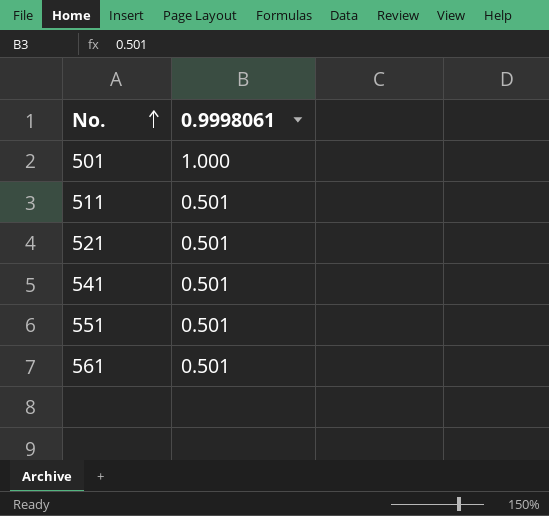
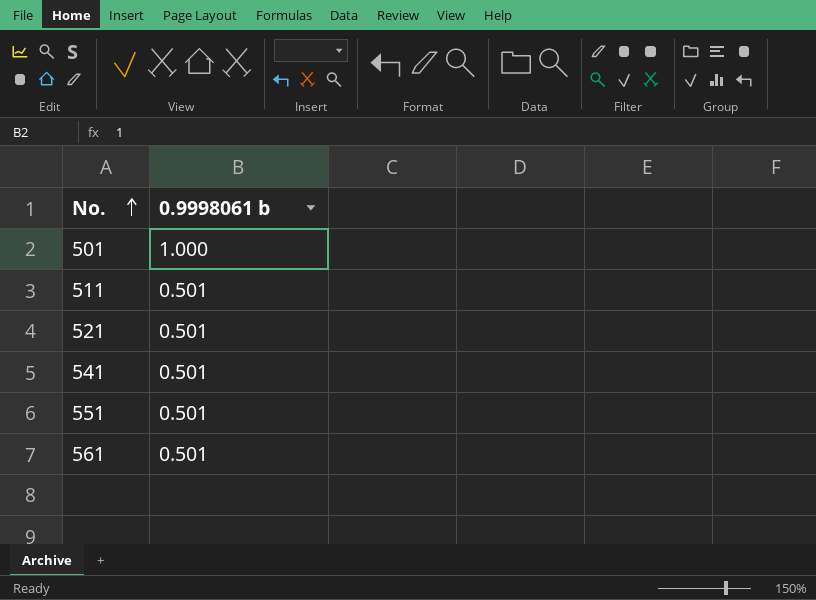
column name: 0.9998061 -> 0.9998061 b

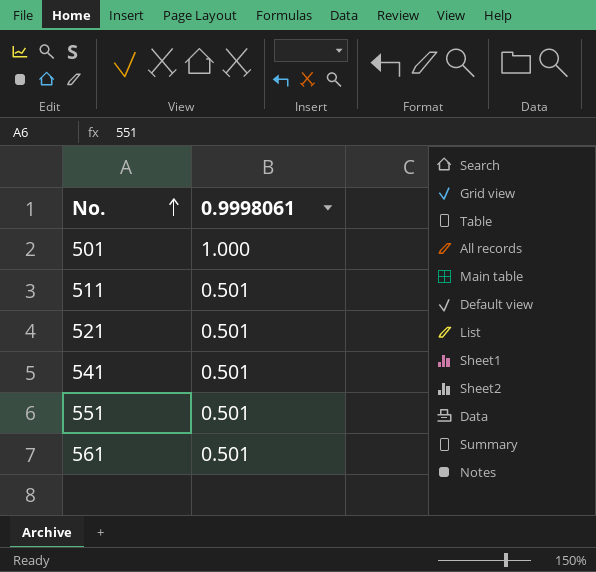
column name: 0.9998061 b -> 0.9998061

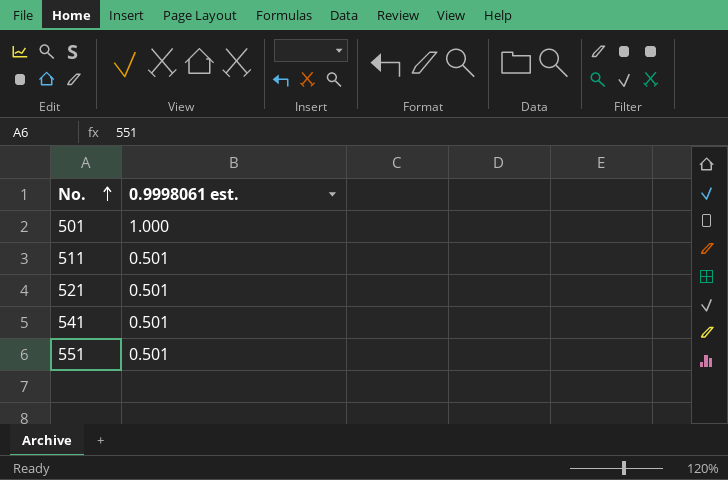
column name: 0.9998061 -> 0.9998061 est.
row 561: 0.501 -> none

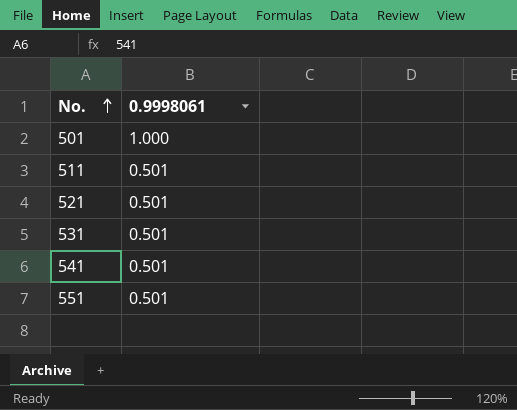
column name: 0.9998061 est. -> 0.9998061
row 531: none -> 0.501

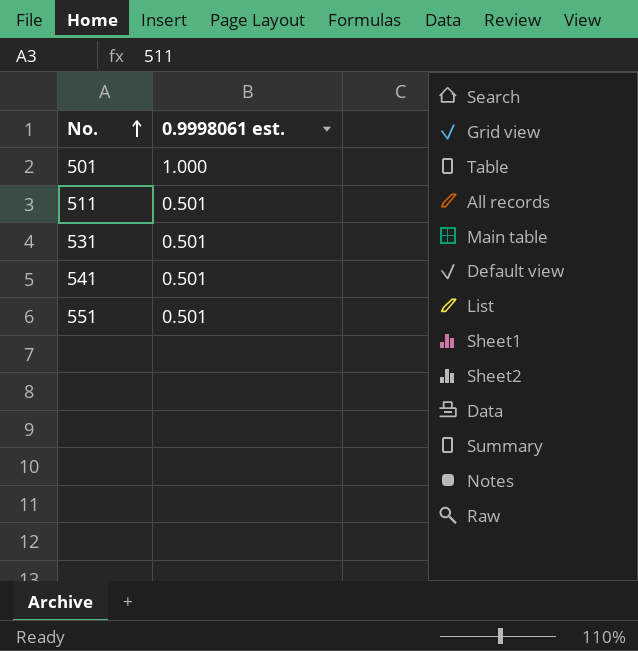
column name: 0.9998061 -> 0.9998061 est.
row 521: 0.501 -> none

